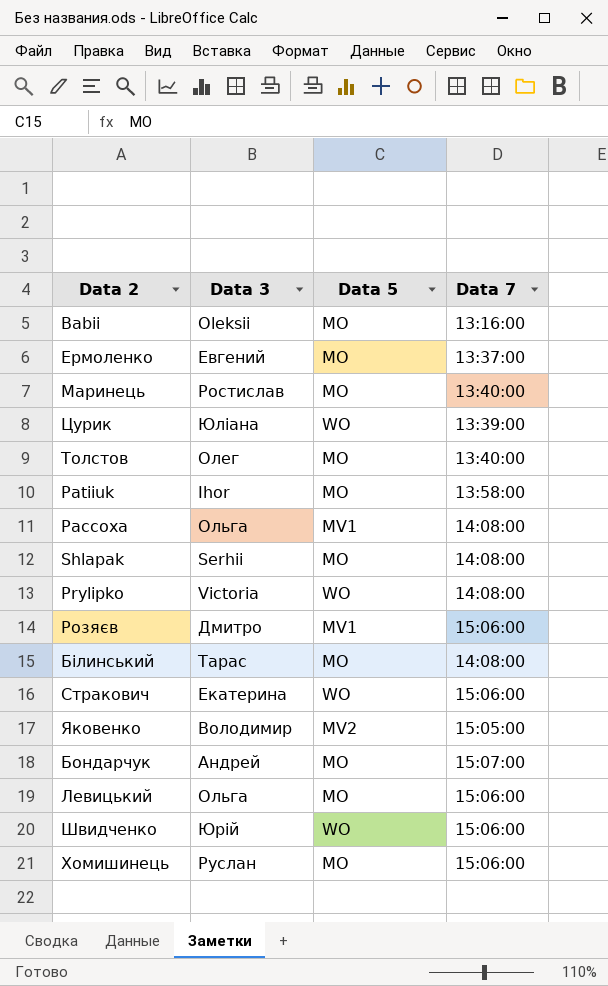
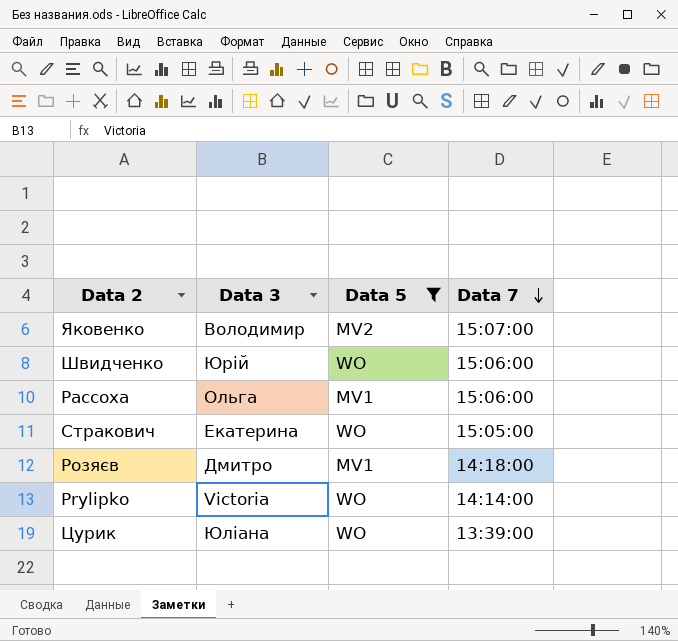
filter: none -> Data 5 != MO
row order: none -> Data 7 descending
Яковенко | Data 7: 15:05:00 -> 15:07:00
Рассоха | Data 7: 14:08:00 -> 15:06:00
Стракович | Data 7: 15:06:00 -> 15:05:00
Розяєв | Data 7: 15:06:00 -> 14:18:00
Prylipko | Data 7: 14:08:00 -> 14:14:00

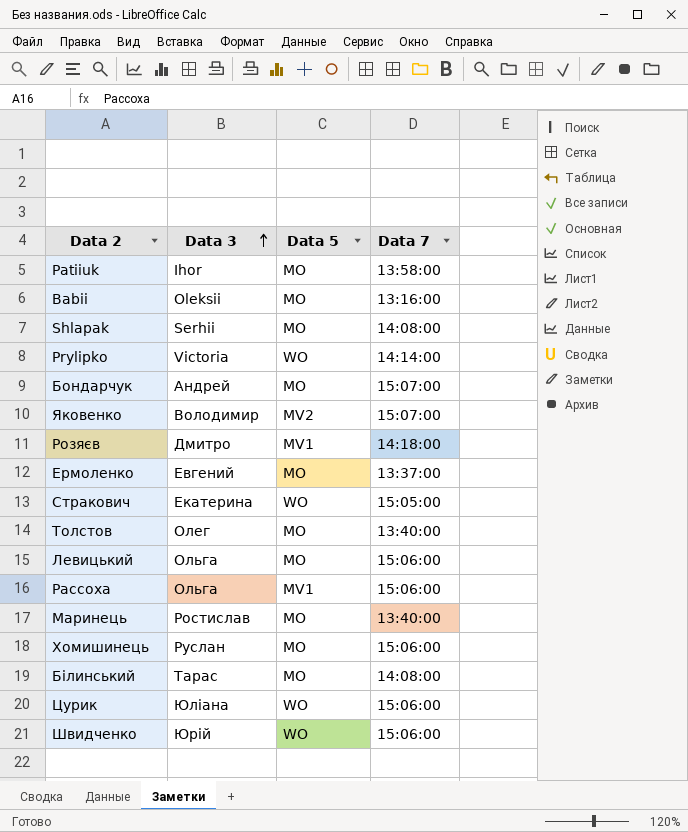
filter: Data 5 != MO -> none
row order: Data 7 descending -> Data 3 ascending
Цурик | Data 7: 13:39:00 -> 15:06:00

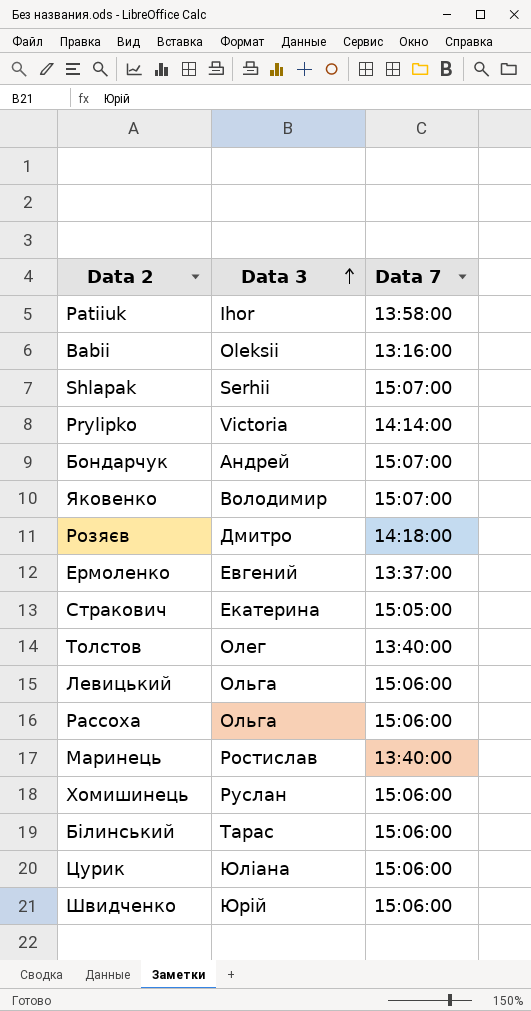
column Data 5 | position: 3 -> none
Shlapak | Data 7: 14:08:00 -> 15:07:00
Білинський | Data 7: 14:08:00 -> 15:06:00

